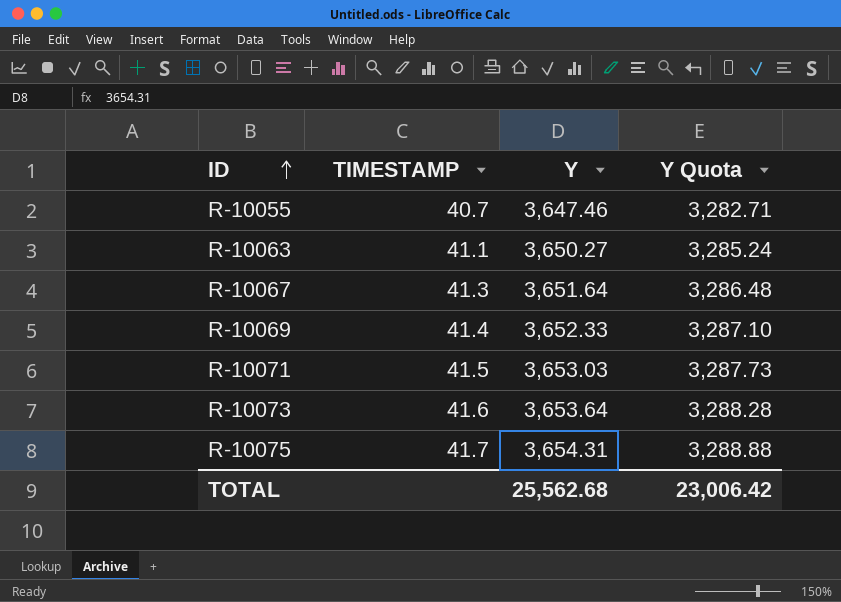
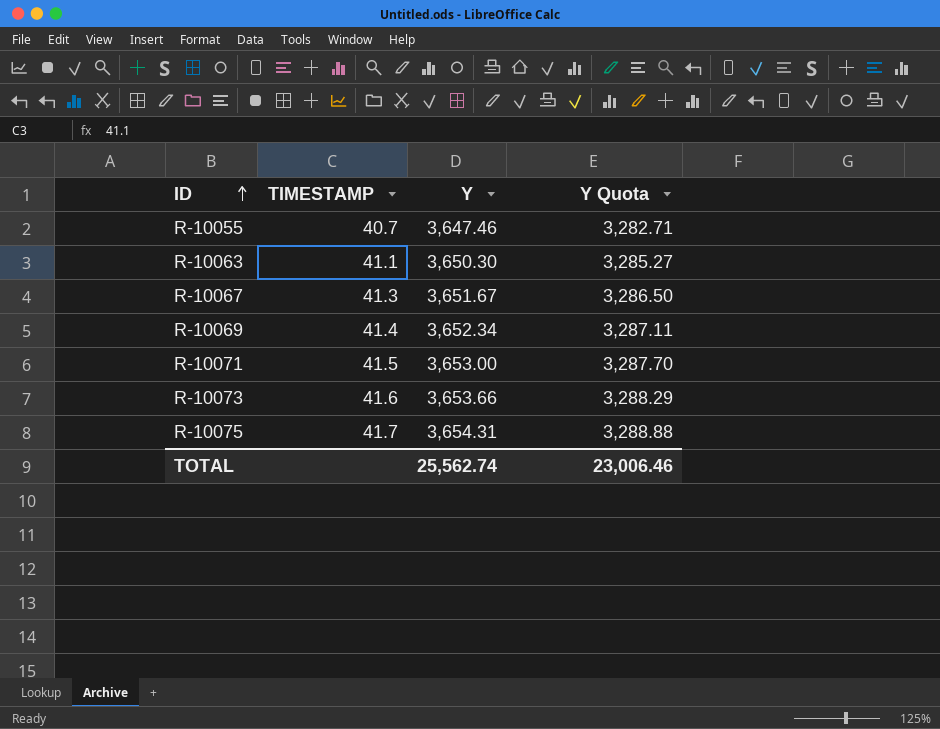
R-10063 | Y: 3,650.27 -> 3,650.30
R-10063 | Y Quota: 3,285.24 -> 3,285.27
R-10067 | Y: 3,651.64 -> 3,651.67
R-10067 | Y Quota: 3,286.48 -> 3,286.50
R-10069 | Y: 3,652.33 -> 3,652.34
R-10069 | Y Quota: 3,287.10 -> 3,287.11
R-10071 | Y: 3,653.03 -> 3,653.00
R-10071 | Y Quota: 3,287.73 -> 3,287.70
R-10073 | Y: 3,653.64 -> 3,653.66
R-10073 | Y Quota: 3,288.28 -> 3,288.29
TOTAL | Y: 25,562.68 -> 25,562.74
TOTAL | Y Quota: 23,006.42 -> 23,006.46

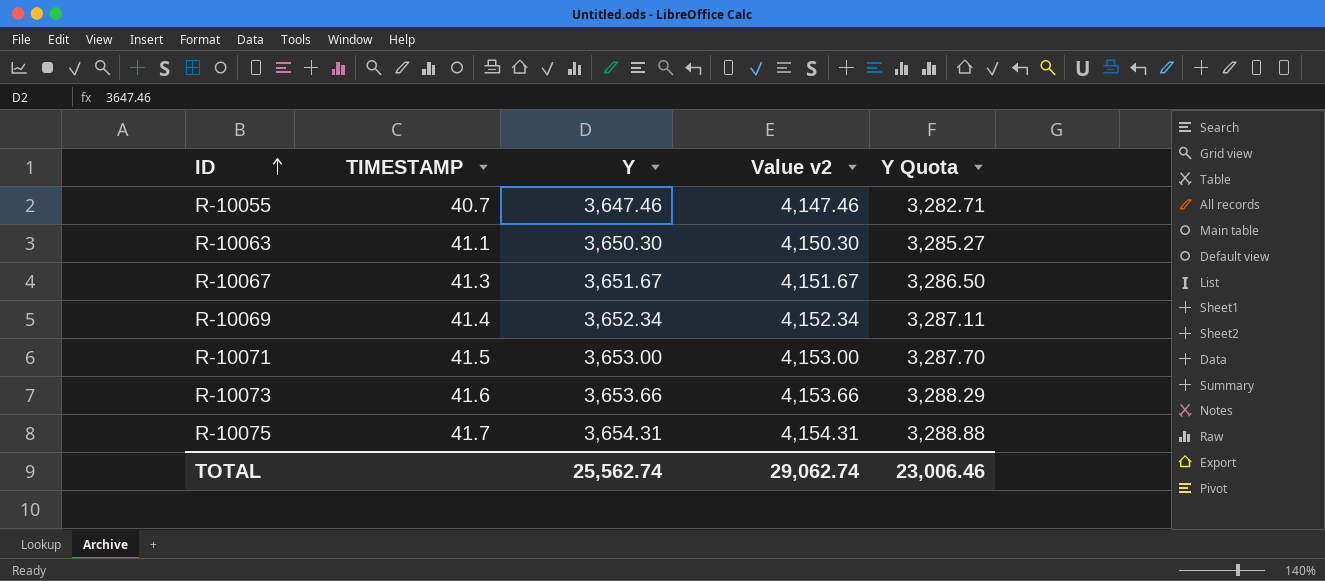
column Value v2 | formula: none -> [Y] + 500

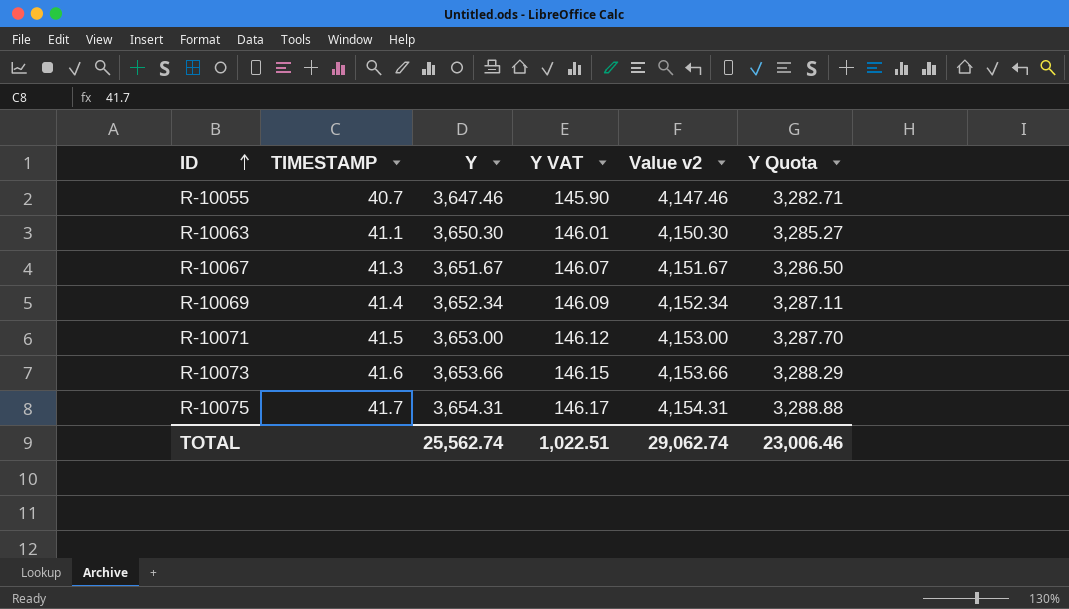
column Y VAT | formula: none -> [Y] * 0.04

